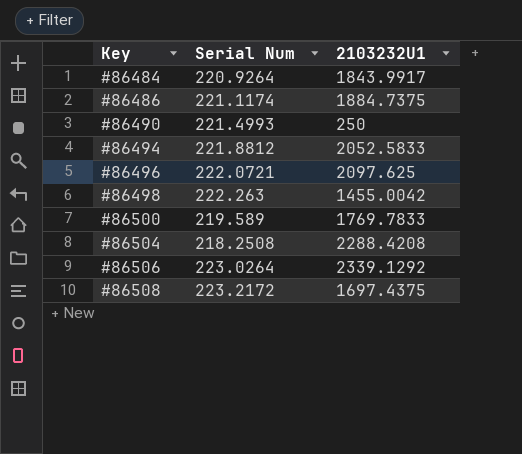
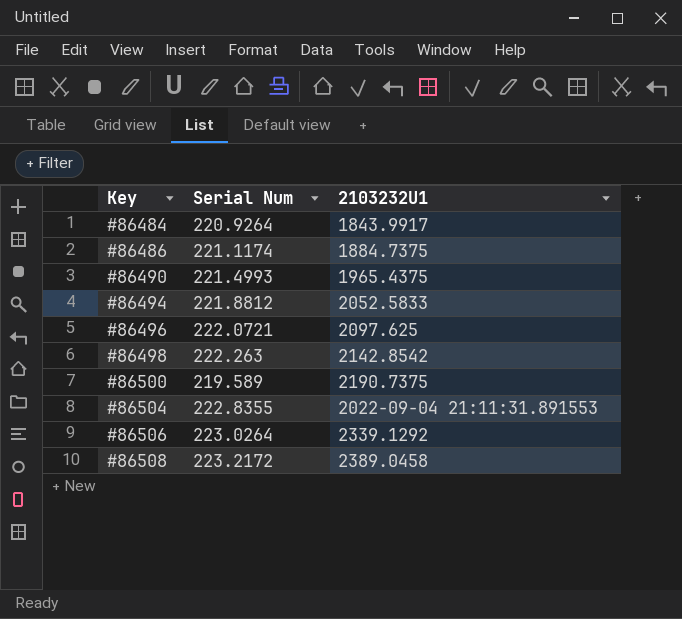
#86490 | 2103232U1: 250 -> 1965.4375
#86498 | 2103232U1: 1455.0042 -> 2142.8542
#86500 | 2103232U1: 1769.7833 -> 2190.7375
#86504 | Serial Num: 218.2508 -> 222.8355
#86504 | 2103232U1: 2288.4208 -> 2022-09-04 21:11:31.891553
#86508 | 2103232U1: 1697.4375 -> 2389.0458

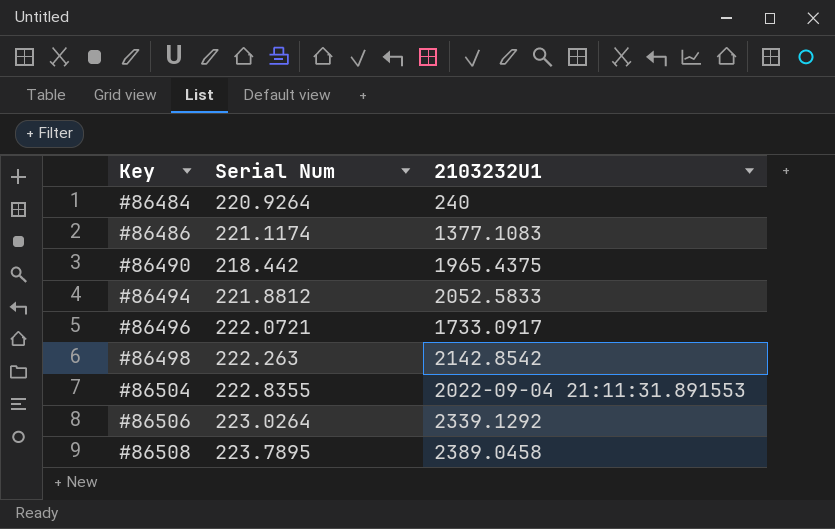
row #86500: 219.589 | 2190.7375 -> none
#86484 | 2103232U1: 1843.9917 -> 240
#86486 | 2103232U1: 1884.7375 -> 1377.1083
#86490 | Serial Num: 221.4993 -> 218.442
#86496 | 2103232U1: 2097.625 -> 1733.0917
#86508 | Serial Num: 223.2172 -> 223.7895

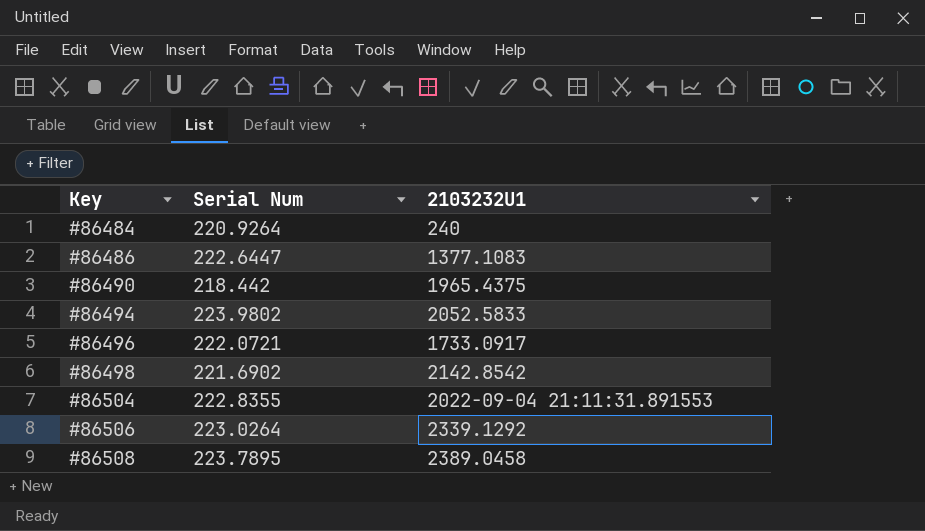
#86486 | Serial Num: 221.1174 -> 222.6447
#86494 | Serial Num: 221.8812 -> 223.9802
#86498 | Serial Num: 222.263 -> 221.6902

